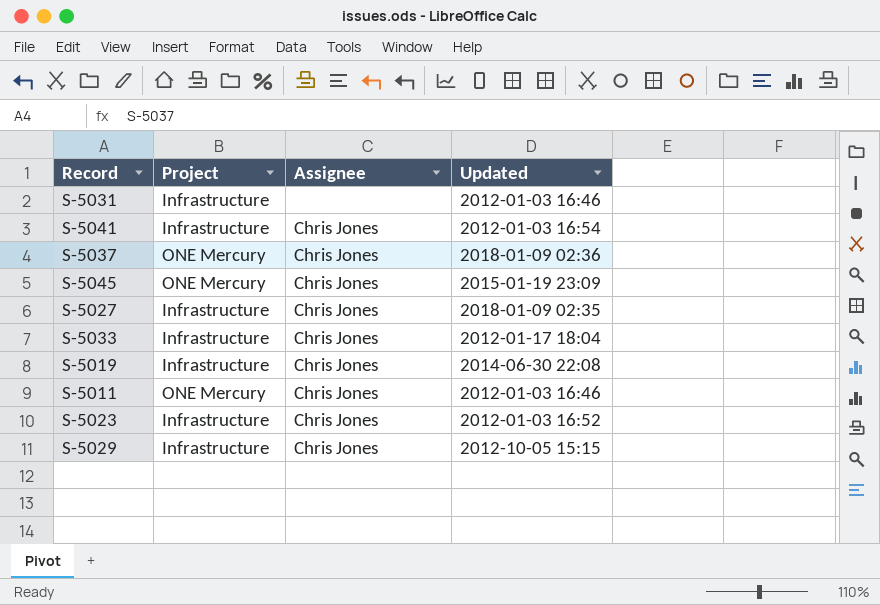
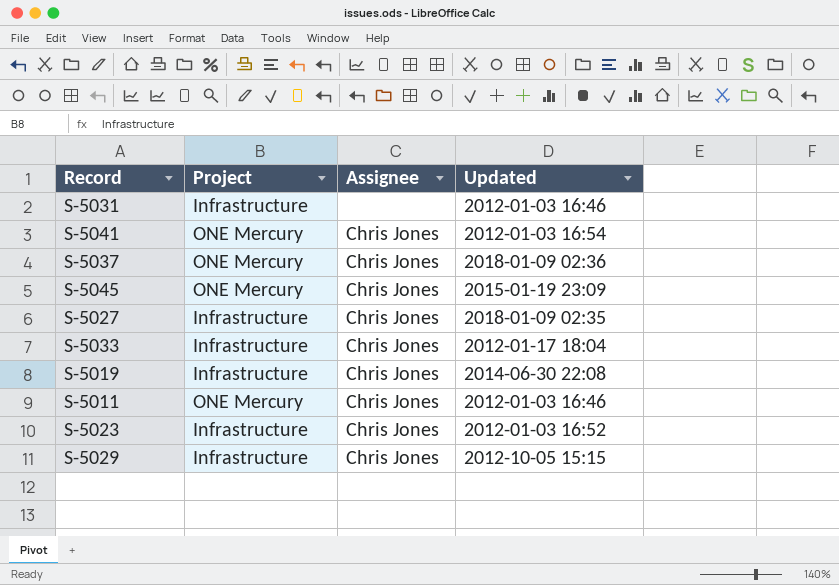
S-5041 | Project: Infrastructure -> ONE Mercury

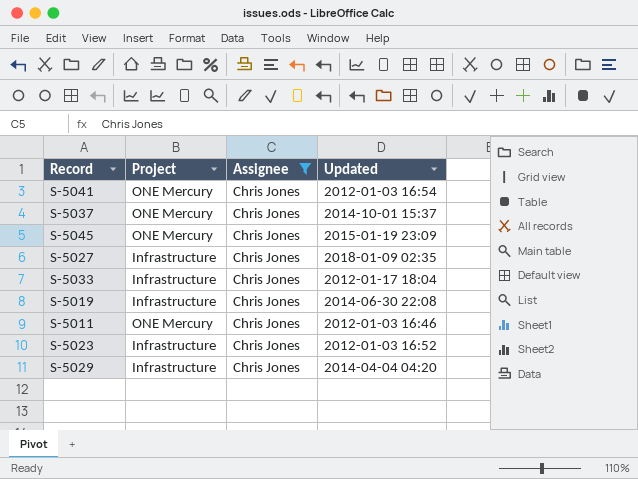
filter: none -> Assignee = Chris Jones
S-5037 | Updated: 2018-01-09 02:36 -> 2014-10-01 15:37
S-5029 | Updated: 2012-10-05 15:15 -> 2014-04-04 04:20

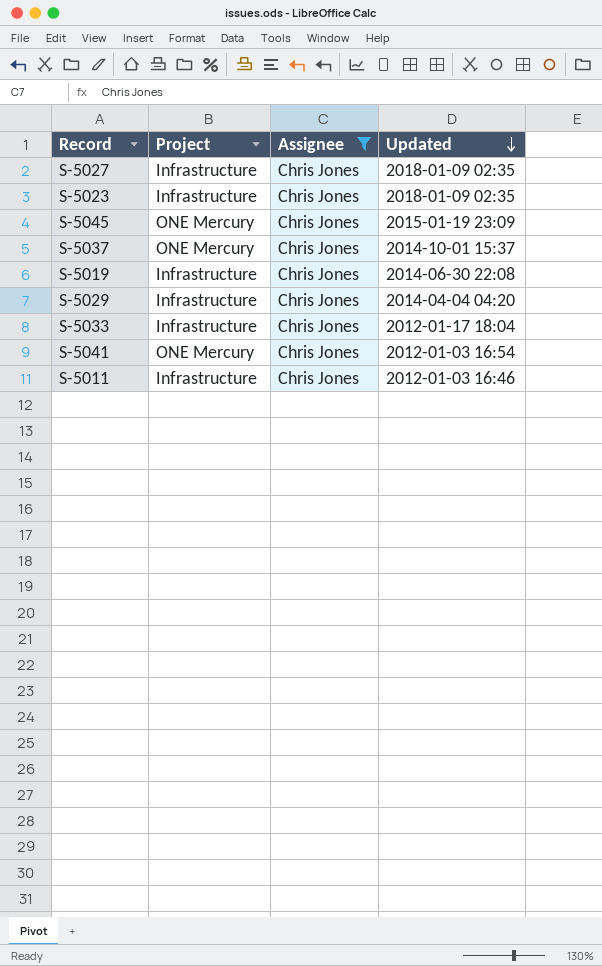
row order: none -> Updated descending
S-5023 | Updated: 2012-01-03 16:52 -> 2018-01-09 02:35
S-5011 | Project: ONE Mercury -> Infrastructure

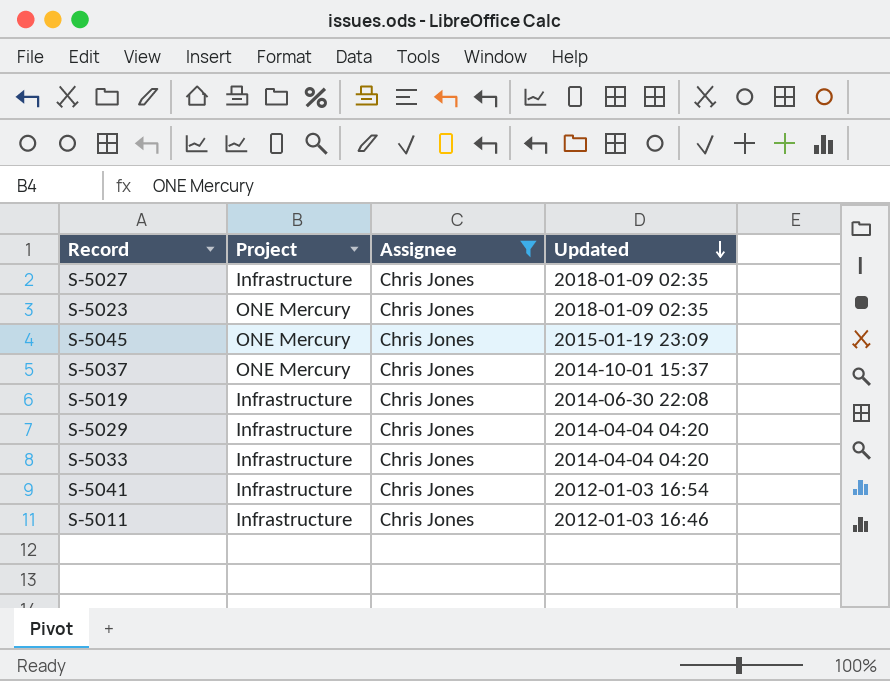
S-5023 | Project: Infrastructure -> ONE Mercury
S-5033 | Updated: 2012-01-17 18:04 -> 2014-04-04 04:20
S-5041 | Project: ONE Mercury -> Infrastructure

